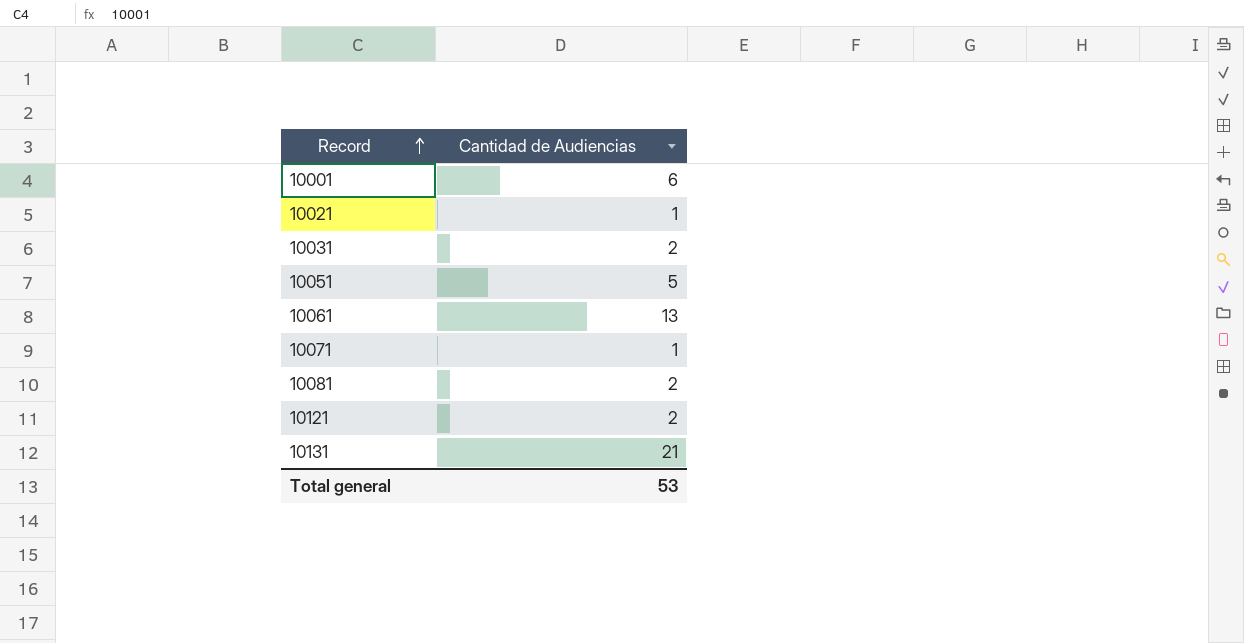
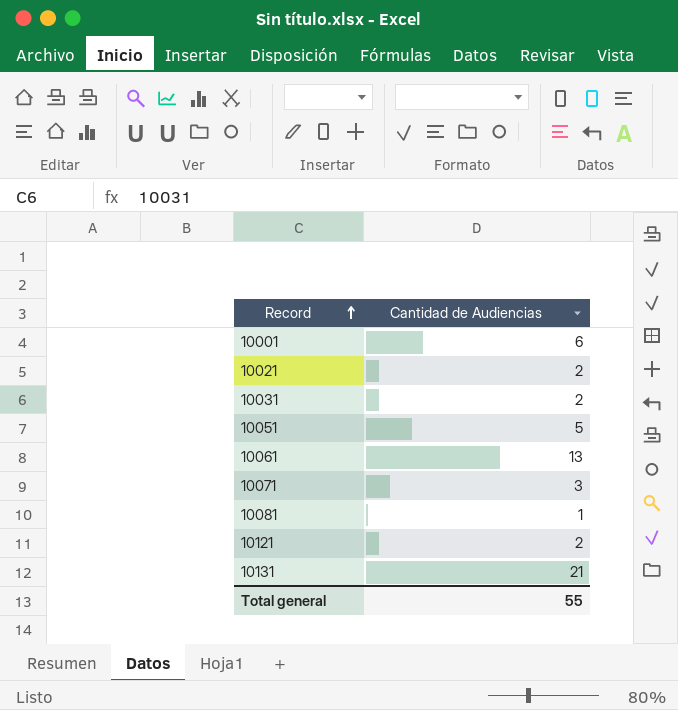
10021 | Cantidad de Audiencias: 1 -> 2
10071 | Cantidad de Audiencias: 1 -> 3
10081 | Cantidad de Audiencias: 2 -> 1
Total general | Cantidad de Audiencias: 53 -> 55

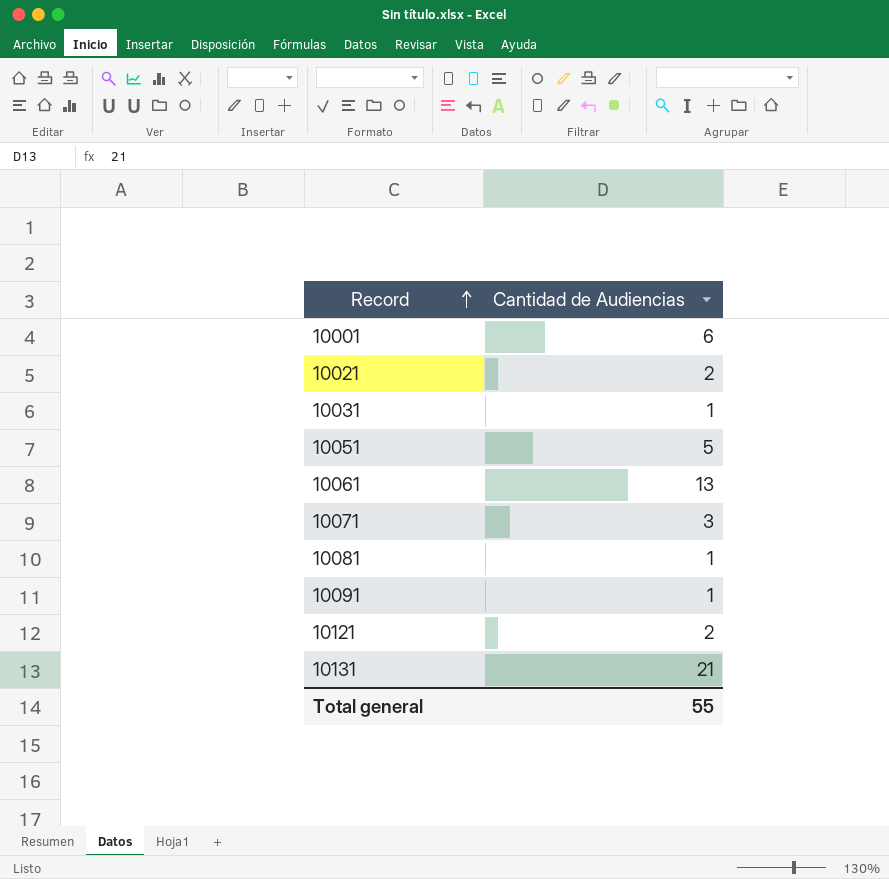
10031 | Cantidad de Audiencias: 2 -> 1
row 10091: none -> 1

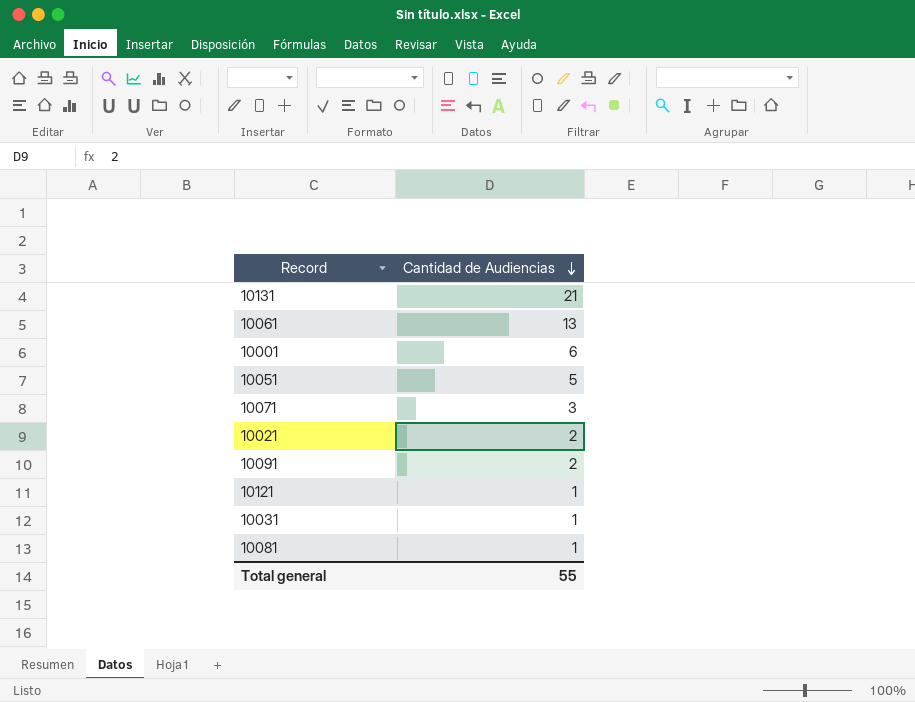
row order: Record ascending -> Cantidad de Audiencias descending
10091 | Cantidad de Audiencias: 1 -> 2
10121 | Cantidad de Audiencias: 2 -> 1

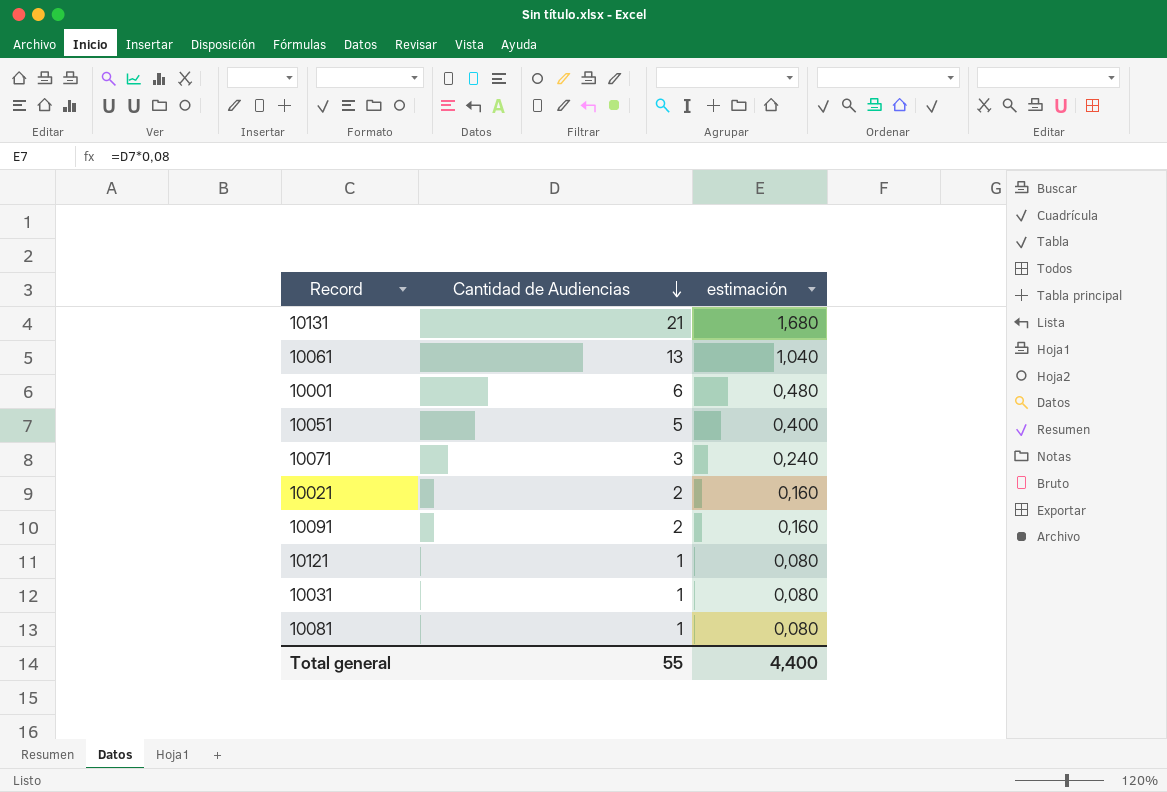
column estimación | formula: none -> [Cantidad de Audiencias] * 0,08

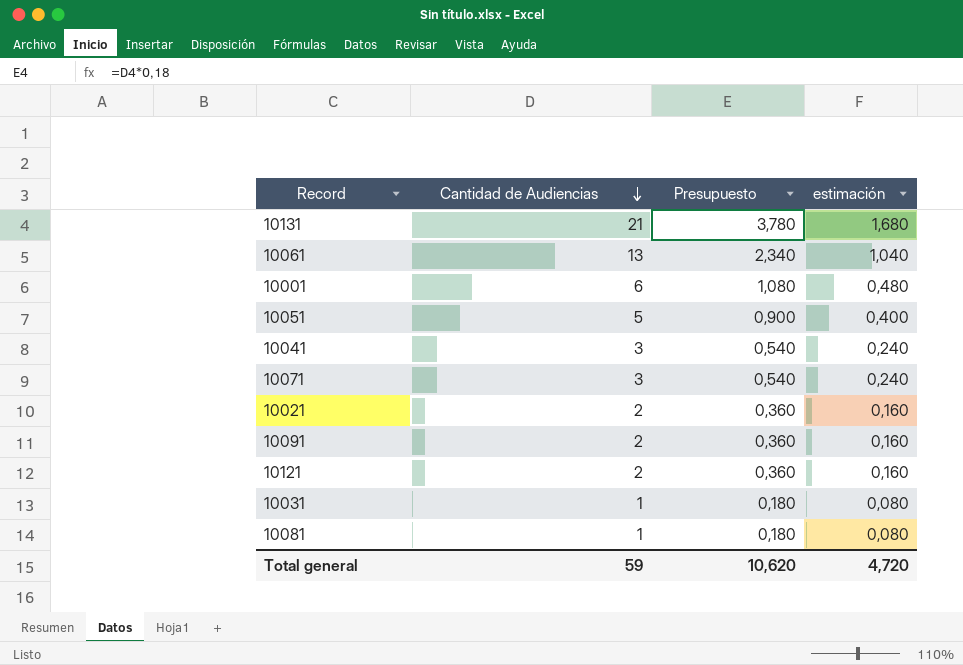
column Presupuesto | formula: none -> [Cantidad de Audiencias] * 0,18
row 10041: none -> 3 | 0,540 | 0,240
10121 | Cantidad de Audiencias: 1 -> 2
10121 | estimación: 0,080 -> 0,160
Total general | Cantidad de Audiencias: 55 -> 59
Total general | estimación: 4,400 -> 4,720

